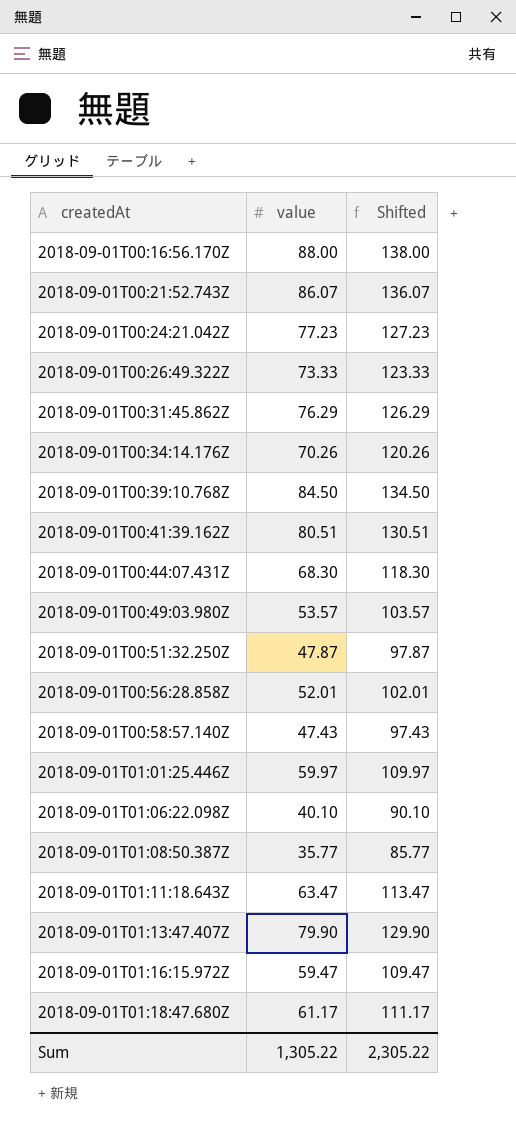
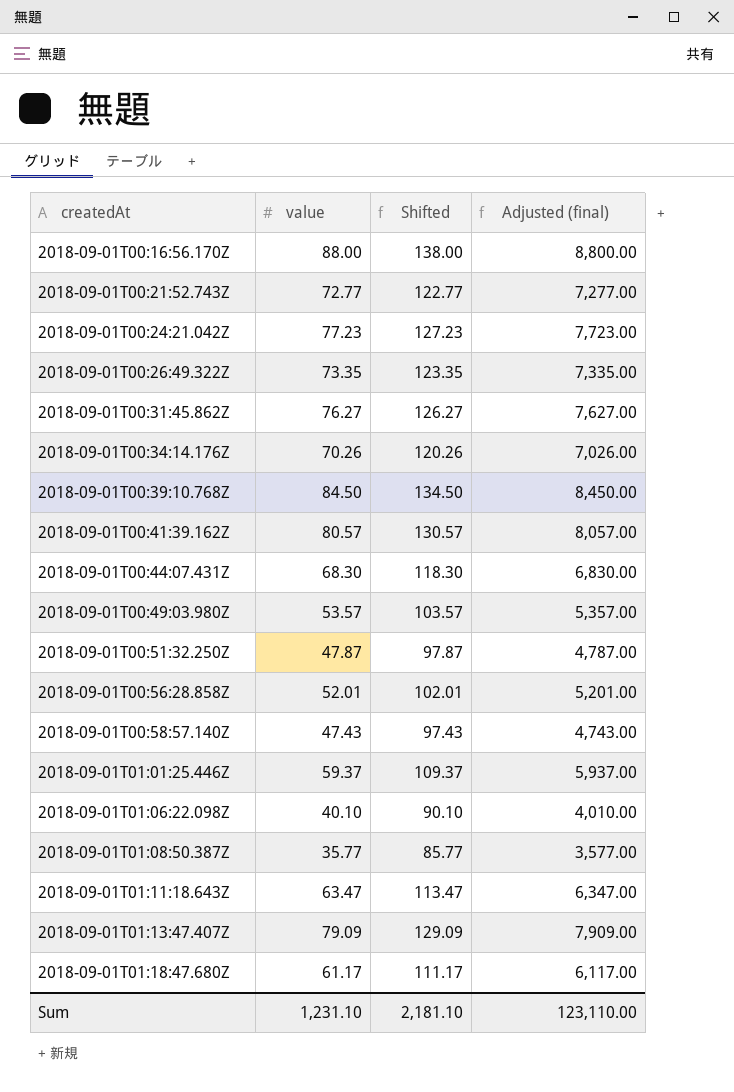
column Adjusted (final) | formula: none -> [value] * 100
row 2018-09-01T01:16:15.972Z: 59.47 | 109.47 -> none
2018-09-01T00:21:52.743Z | value: 86.07 -> 72.77
2018-09-01T00:21:52.743Z | Shifted: 136.07 -> 122.77
2018-09-01T00:26:49.322Z | value: 73.33 -> 73.35
2018-09-01T00:26:49.322Z | Shifted: 123.33 -> 123.35
2018-09-01T00:31:45.862Z | value: 76.29 -> 76.27
2018-09-01T00:31:45.862Z | Shifted: 126.29 -> 126.27
2018-09-01T00:41:39.162Z | value: 80.51 -> 80.57
2018-09-01T00:41:39.162Z | Shifted: 130.51 -> 130.57
2018-09-01T01:01:25.446Z | value: 59.97 -> 59.37
2018-09-01T01:01:25.446Z | Shifted: 109.97 -> 109.37
2018-09-01T01:13:47.407Z | value: 79.90 -> 79.09
2018-09-01T01:13:47.407Z | Shifted: 129.90 -> 129.09
Sum | value: 1,305.22 -> 1,231.10
Sum | Shifted: 2,305.22 -> 2,181.10

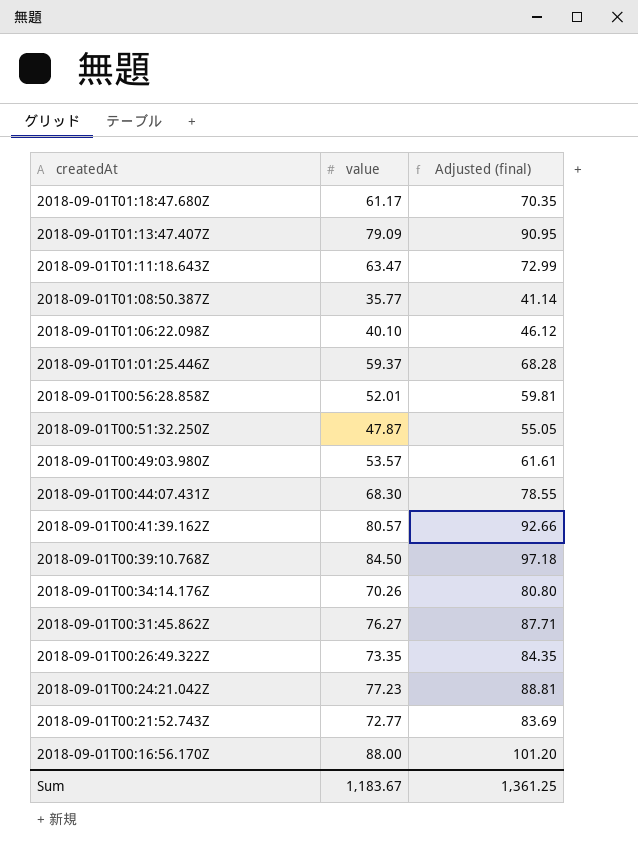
row order: createdAt ascending -> createdAt descending
column Shifted | formula: [value] + 50 -> none
column Adjusted (final) | formula: [value] * 100 -> [value] * 1.15
row 2018-09-01T00:58:57.140Z: 47.43 | 97.43 | 4,743.00 -> none
Sum | value: 1,231.10 -> 1,183.67
Sum | Adjusted (final): 123,110.00 -> 1,361.25

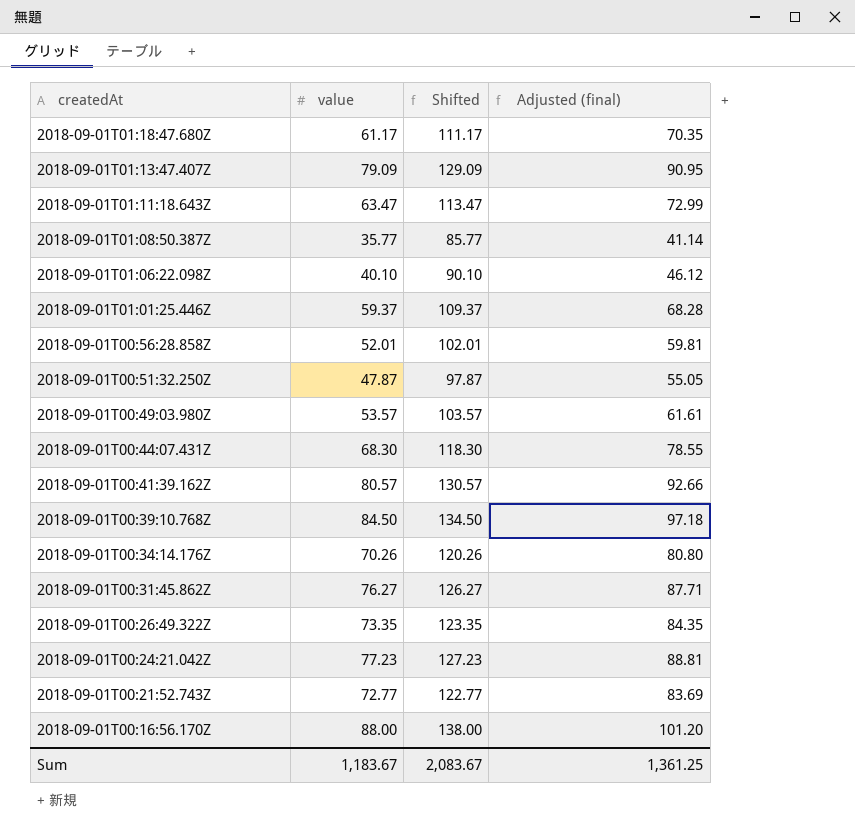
column Shifted | formula: none -> [value] + 50

